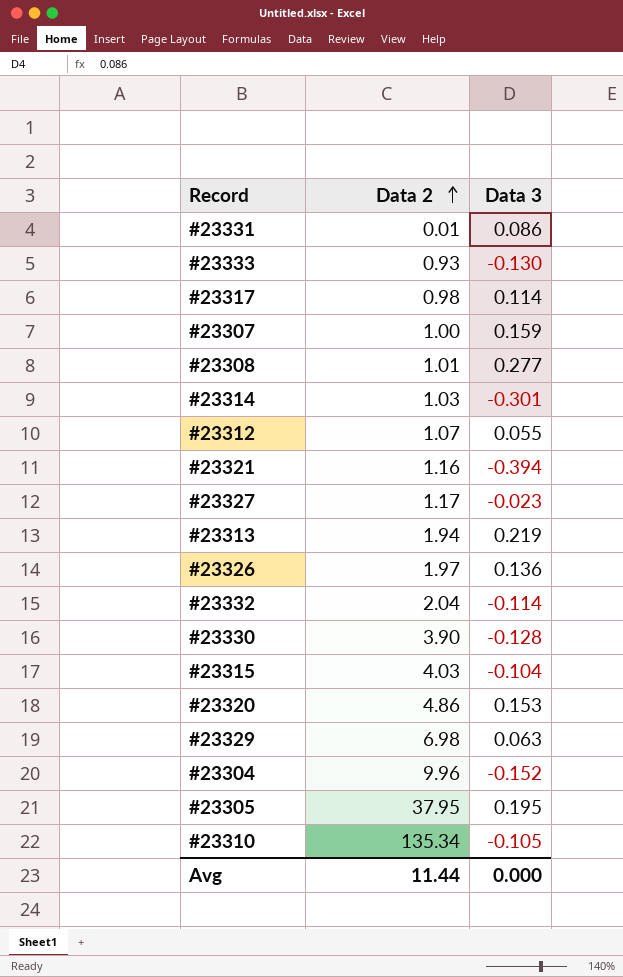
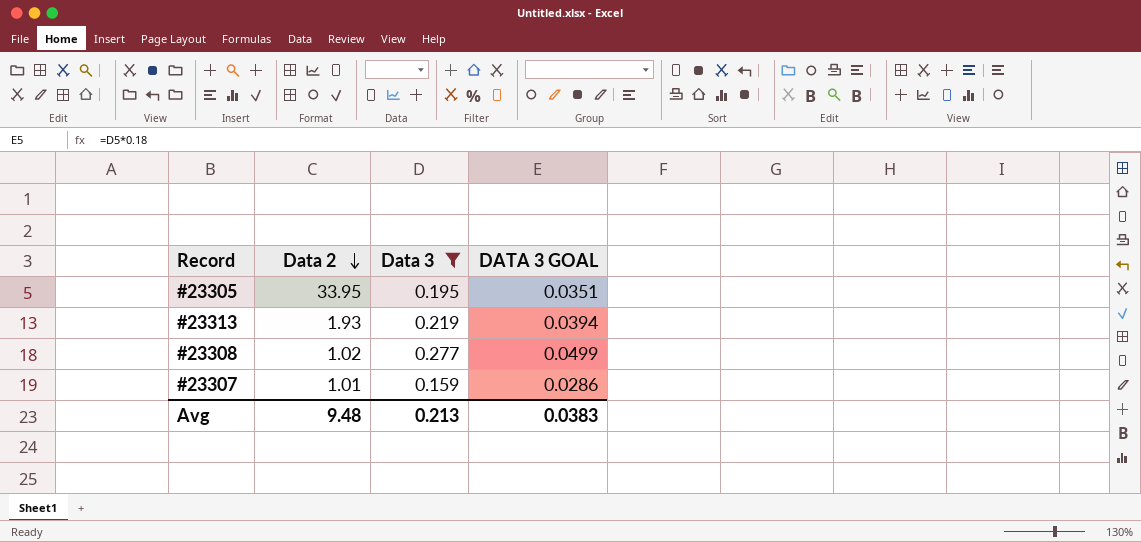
filter: none -> Data 3 >= 0.159
row order: Data 2 ascending -> Data 2 descending
column DATA 3 GOAL | formula: none -> [Data 3] * 0.18
#23305 | Data 2: 37.95 -> 33.95
#23313 | Data 2: 1.94 -> 1.93
#23308 | Data 2: 1.01 -> 1.02
#23307 | Data 2: 1.00 -> 1.01
Avg | Data 2: 11.44 -> 9.48
Avg | Data 3: 0.000 -> 0.213

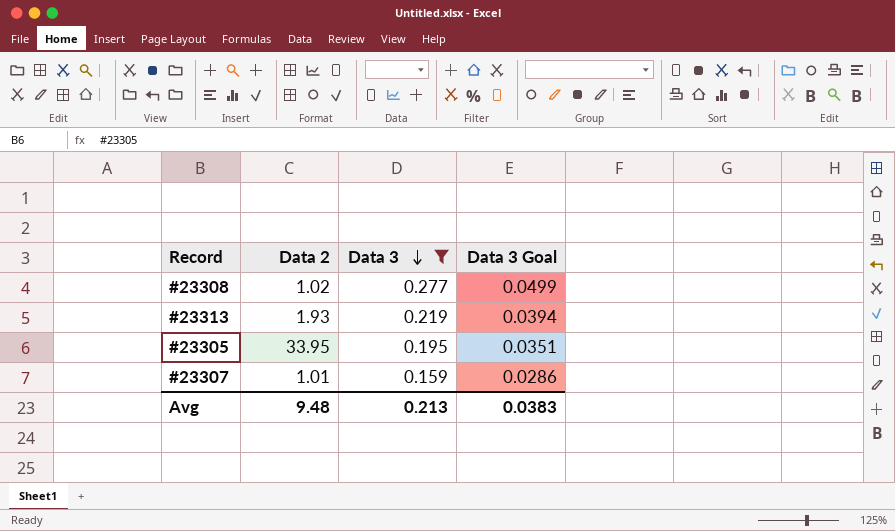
row order: Data 2 descending -> Data 3 descending
column name: DATA 3 GOAL -> Data 3 Goal

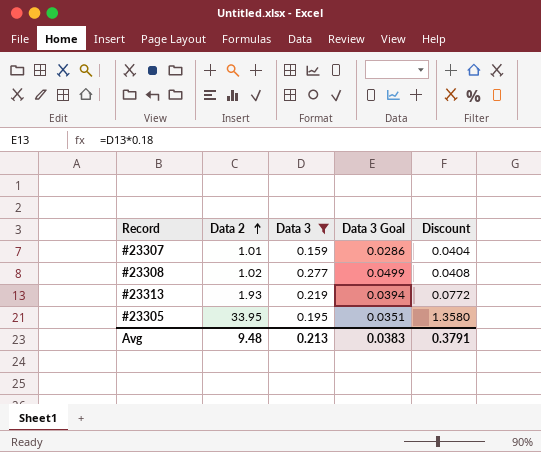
row order: Data 3 descending -> Data 2 ascending
column Discount | formula: none -> [Data 2] * 0.04

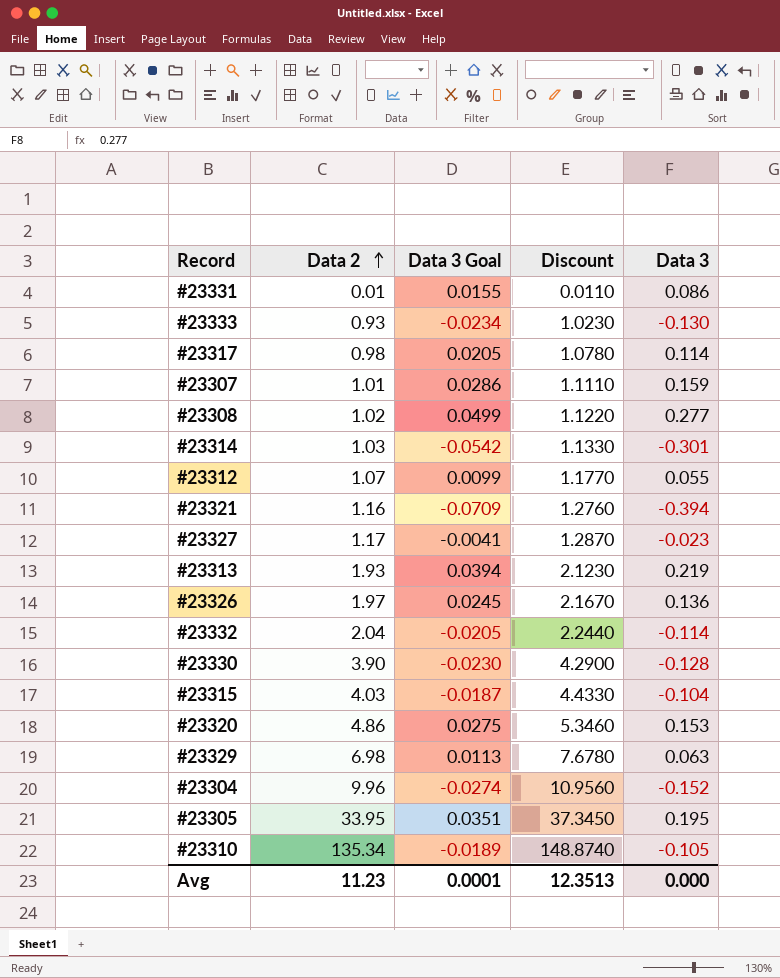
filter: Data 3 >= 0.159 -> none
column Discount | formula: [Data 2] * 0.04 -> [Data 2] * 1.1
column Data 3 | position: 3 -> 5
Avg | Data 2: 9.48 -> 11.23
Avg | Data 3 Goal: 0.0383 -> 0.0001
Avg | Discount: 0.3791 -> 12.3513
Avg | Data 3: 0.213 -> 0.000

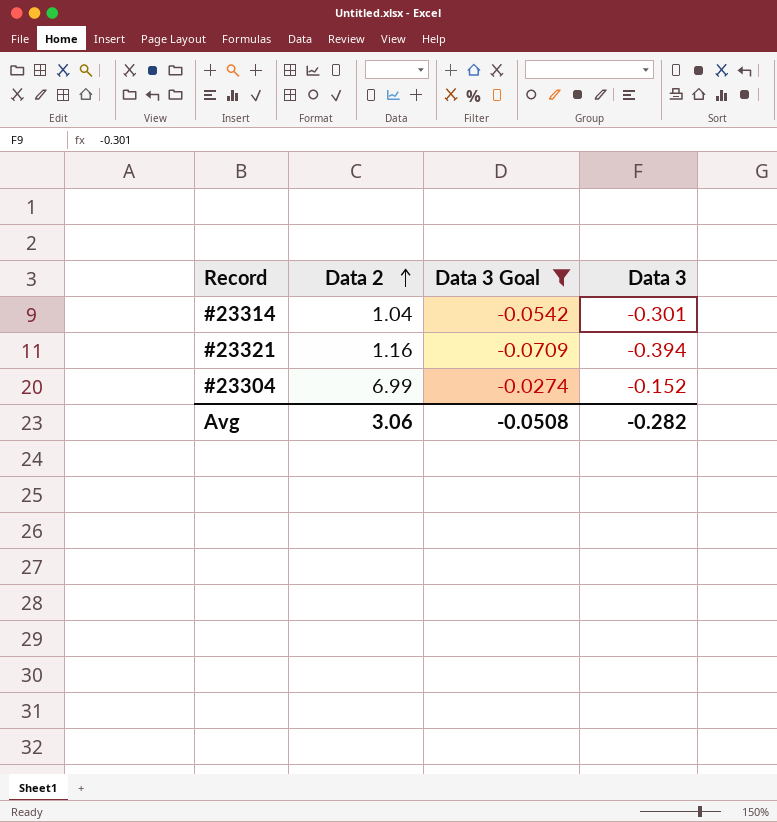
filter: none -> Data 3 Goal <= -0.0274
column Discount | formula: [Data 2] * 1.1 -> none
#23314 | Data 2: 1.03 -> 1.04
#23304 | Data 2: 9.96 -> 6.99
Avg | Data 2: 11.23 -> 3.06
Avg | Data 3 Goal: 0.0001 -> -0.0508
Avg | Data 3: 0.000 -> -0.282

